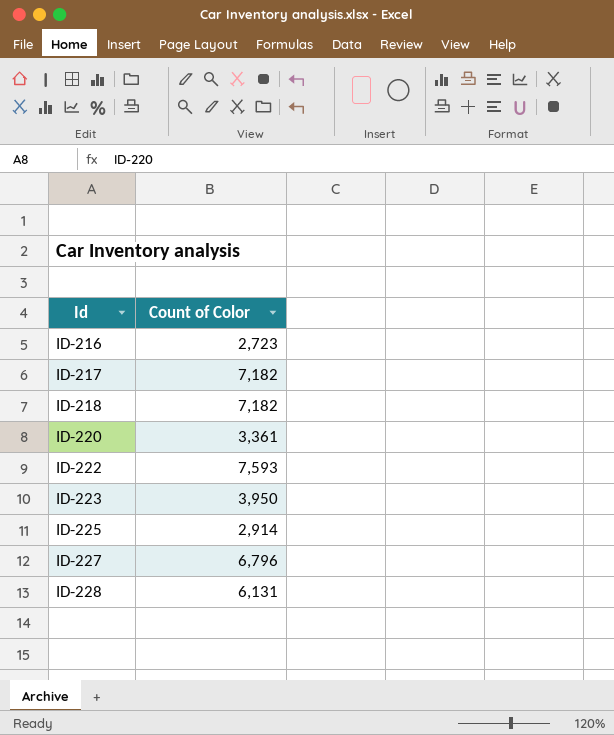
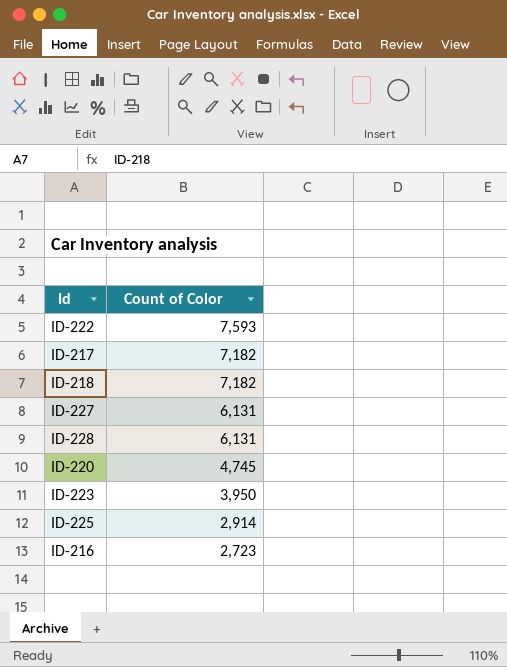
row order: Id ascending -> Count of Color descending
ID-227 | Count of Color: 6,796 -> 6,131
ID-220 | Count of Color: 3,361 -> 4,745

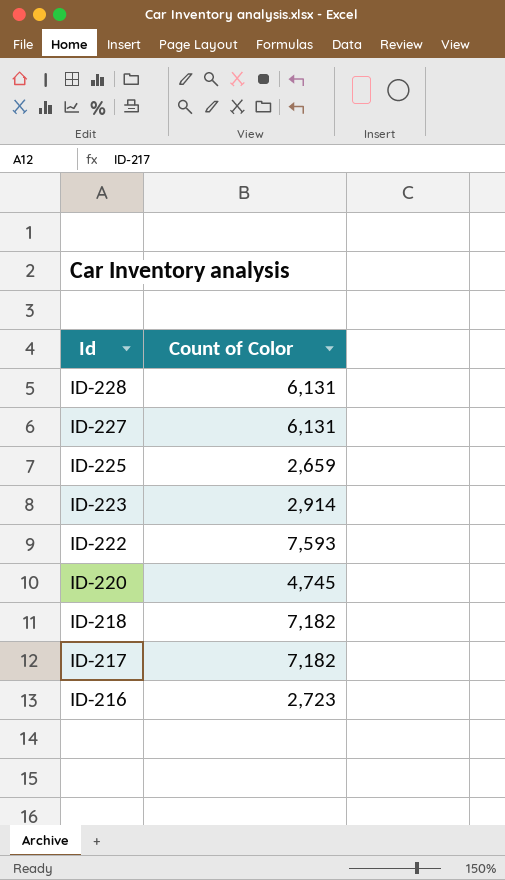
row order: Count of Color descending -> Id descending
ID-225 | Count of Color: 2,914 -> 2,659
ID-223 | Count of Color: 3,950 -> 2,914

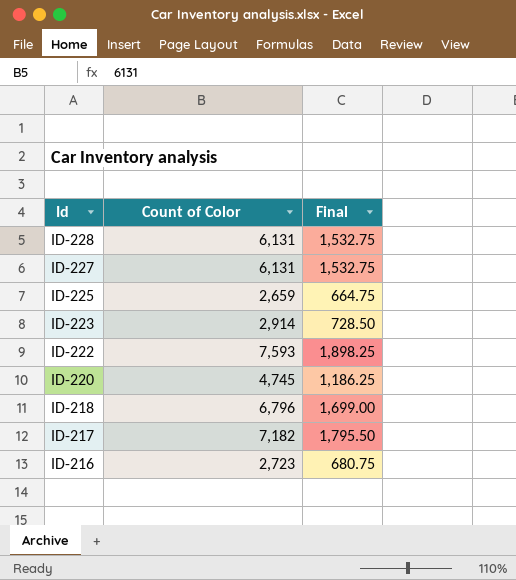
column Final | formula: none -> [Count of Color] * 0.25
ID-218 | Count of Color: 7,182 -> 6,796

